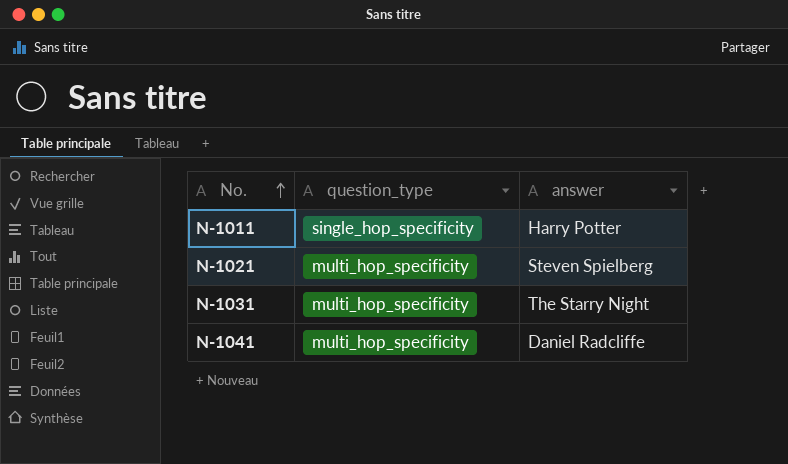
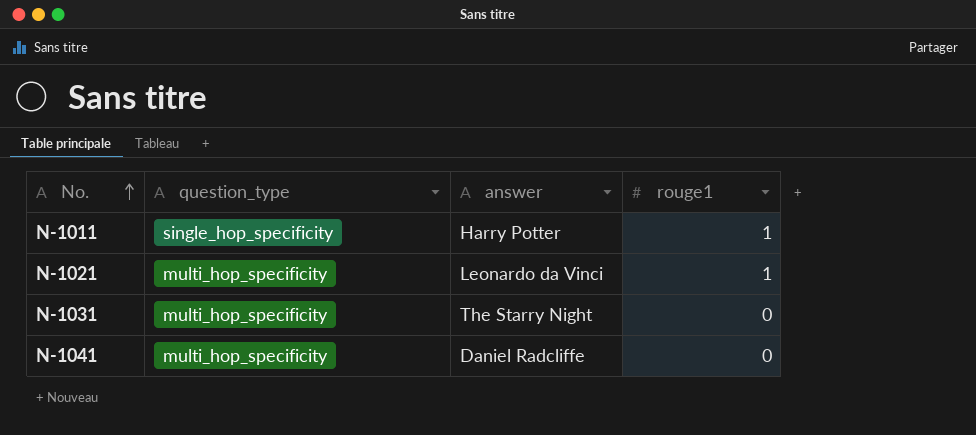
column rouge1 | position: none -> 4
N-1021 | answer: Steven Spielberg -> Leonardo da Vinci

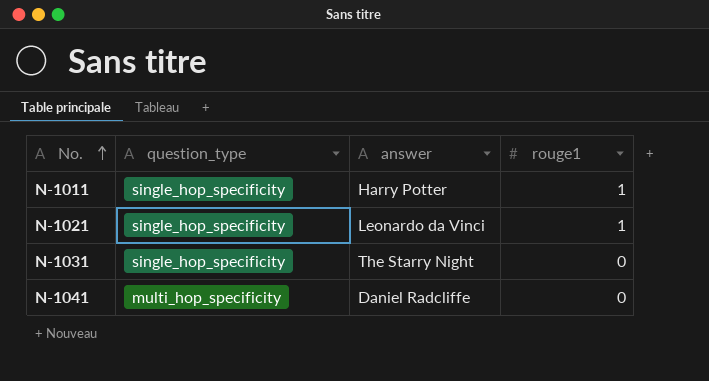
N-1021 | question_type: multi_hop_specificity -> single_hop_specificity
N-1031 | question_type: multi_hop_specificity -> single_hop_specificity

